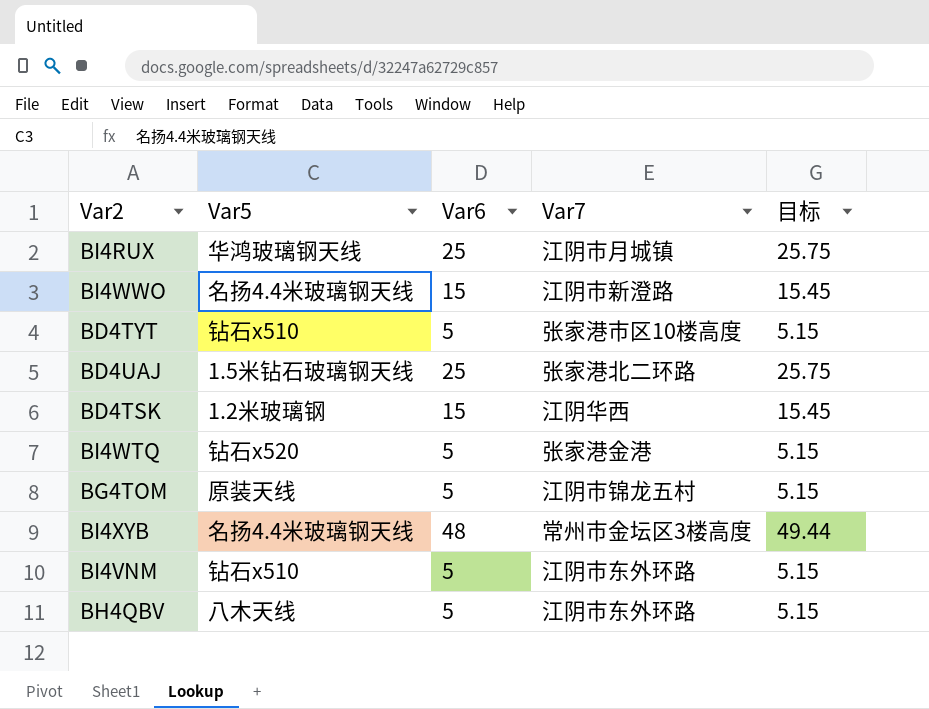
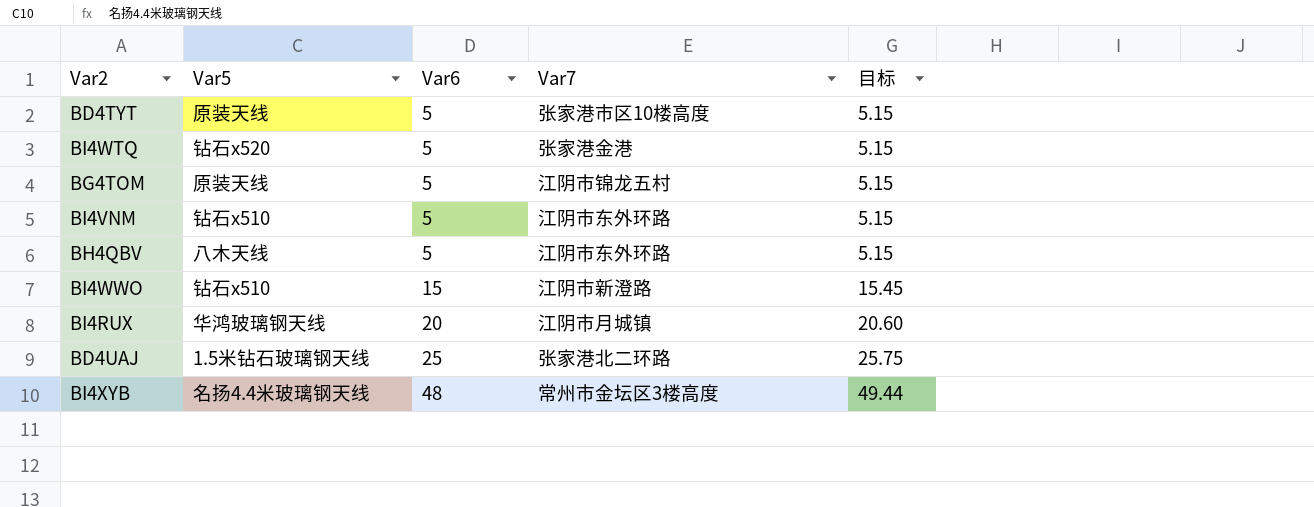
row order: none -> Var6 ascending
row BD4TSK: 1.2米玻璃钢 | 15 | 江阴华西 | 15.45 -> none
BD4TYT | Var5: 钻石x510 -> 原装天线
BI4WWO | Var5: 名扬4.4米玻璃钢天线 -> 钻石x510
BI4RUX | Var6: 25 -> 20
BI4RUX | 目标: 25.75 -> 20.60

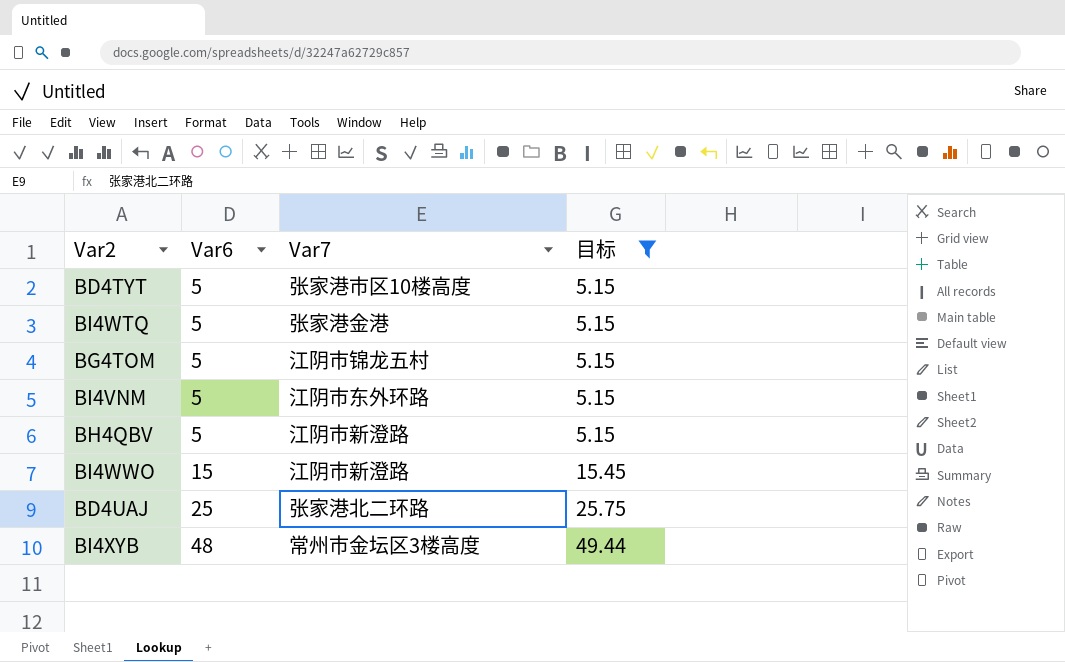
filter: none -> 目标 != 20.60
column Var5 | position: 2 -> none
BH4QBV | Var7: 江阴市东外环路 -> 江阴市新澄路

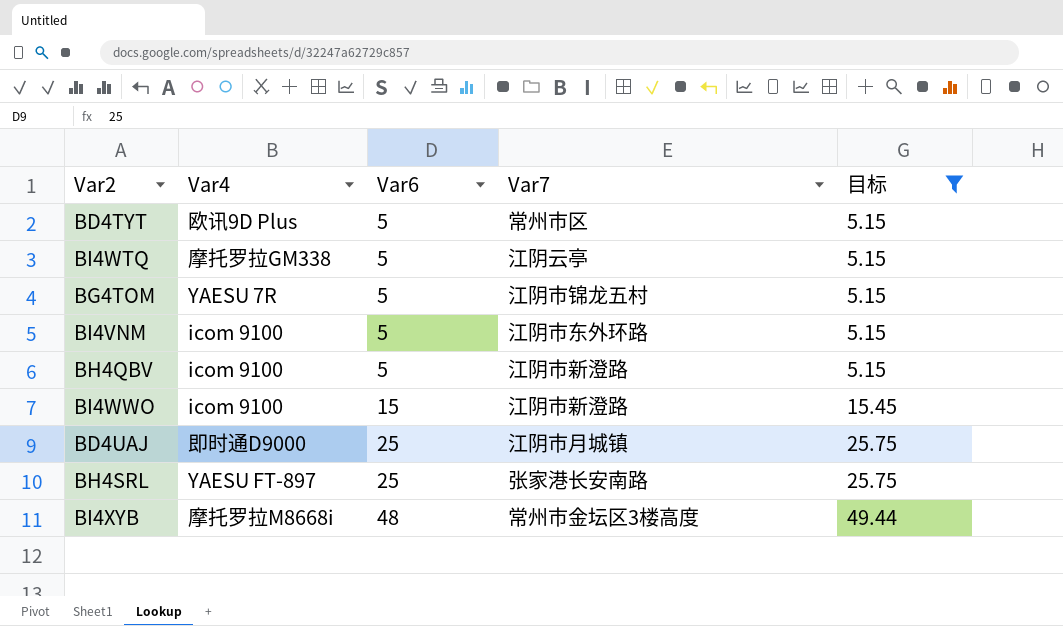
column Var4 | position: none -> 2
BD4TYT | Var7: 张家港市区10楼高度 -> 常州市区
BI4WTQ | Var7: 张家港金港 -> 江阴云亭
BD4UAJ | Var7: 张家港北二环路 -> 江阴市月城镇
row BH4SRL: none -> YAESU FT-897 | 25 | 张家港长安南路 | 25.75

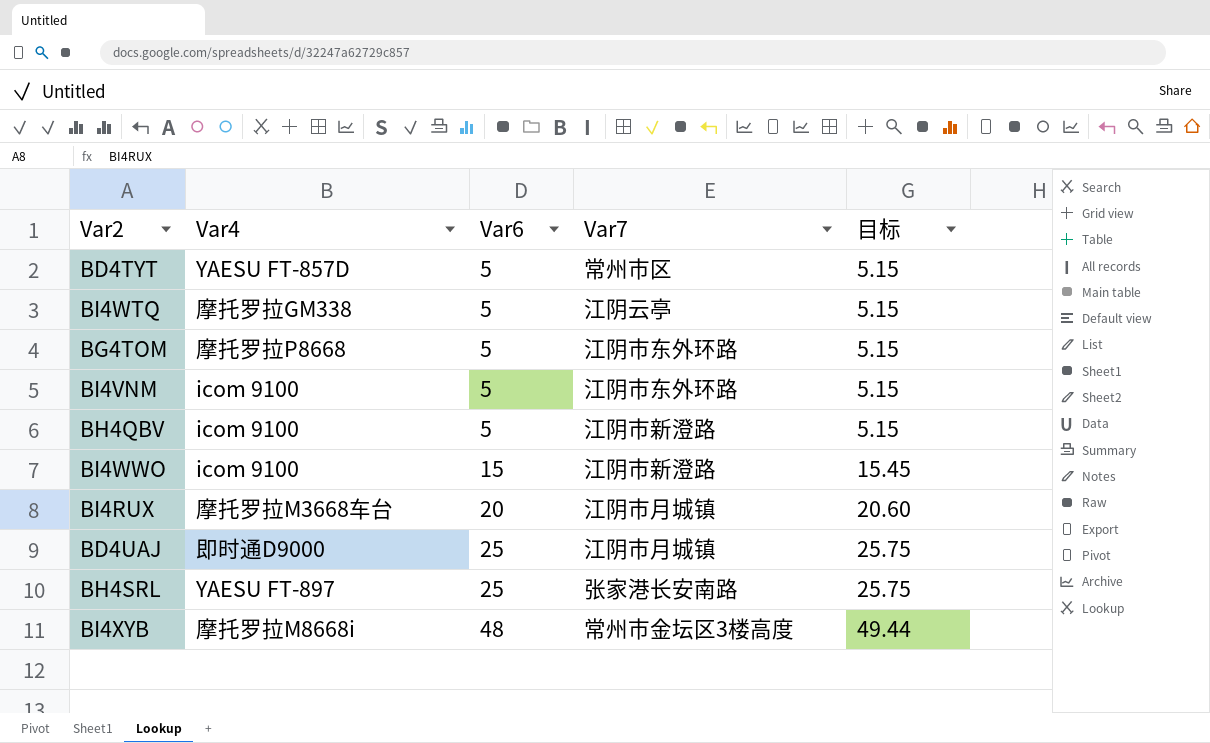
filter: 目标 != 20.60 -> none
BD4TYT | Var4: 欧讯9D Plus -> YAESU FT-857D
BG4TOM | Var4: YAESU 7R -> 摩托罗拉P8668
BG4TOM | Var7: 江阴市锦龙五村 -> 江阴市东外环路

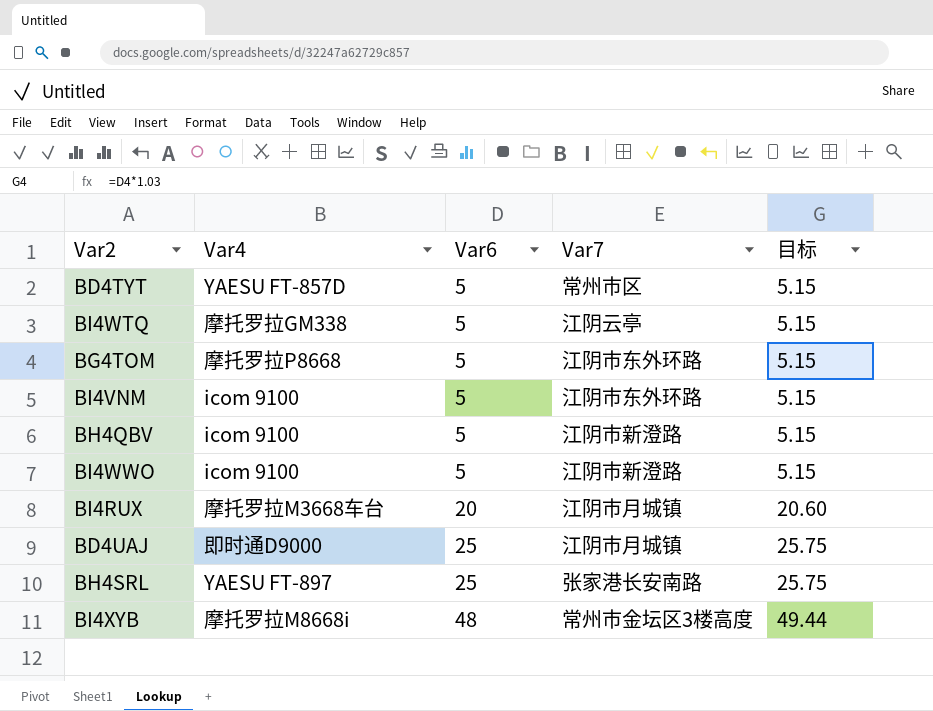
BI4WWO | Var6: 15 -> 5
BI4WWO | 目标: 15.45 -> 5.15

